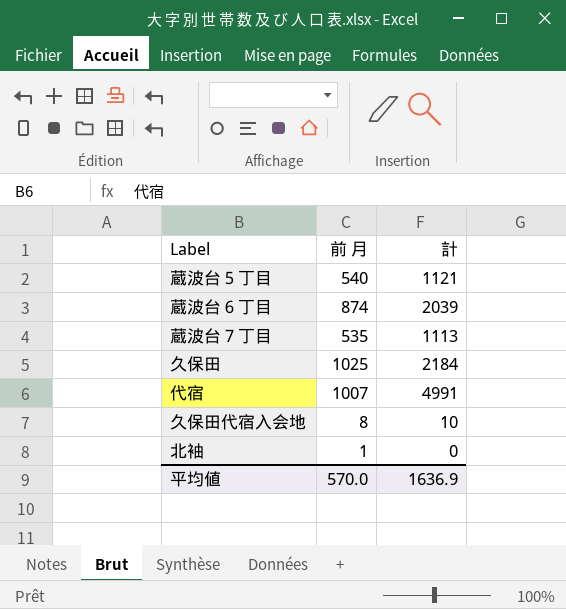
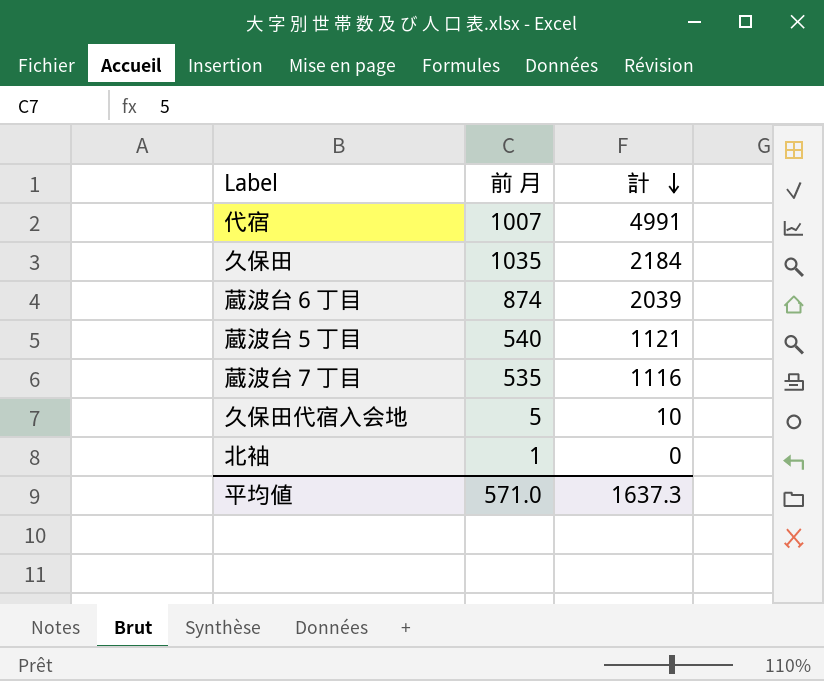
row order: none -> 計 descending
久保田 | 前 月: 1025 -> 1035
蔵波台７丁目 | 計: 1113 -> 1116
久保田代宿入会地 | 前 月: 8 -> 5
平均値 | 前 月: 570.0 -> 571.0
平均値 | 計: 1636.9 -> 1637.3

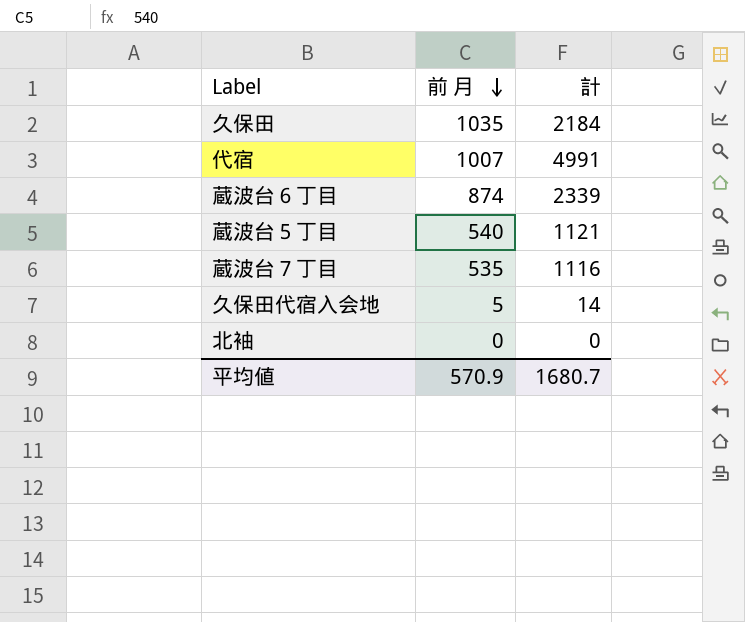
row order: 計 descending -> 前 月 descending
蔵波台６丁目 | 計: 2039 -> 2339
久保田代宿入会地 | 計: 10 -> 14
北袖 | 前 月: 1 -> 0
平均値 | 前 月: 571.0 -> 570.9
平均値 | 計: 1637.3 -> 1680.7

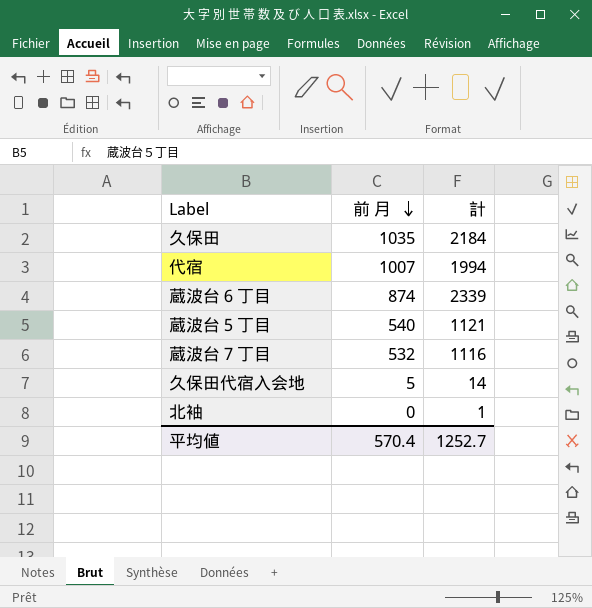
代宿 | 計: 4991 -> 1994
蔵波台７丁目 | 前 月: 535 -> 532
北袖 | 計: 0 -> 1
平均値 | 前 月: 570.9 -> 570.4
平均値 | 計: 1680.7 -> 1252.7

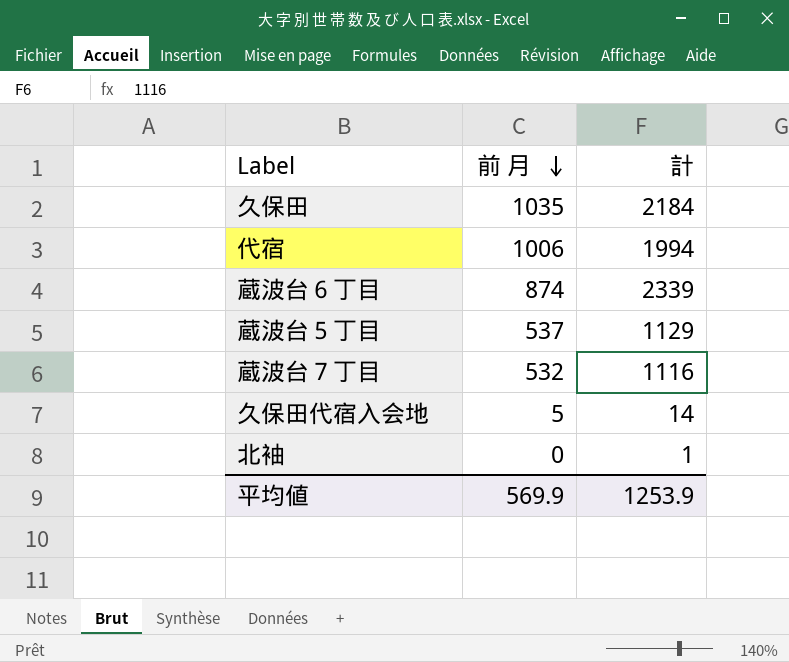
代宿 | 前 月: 1007 -> 1006
蔵波台５丁目 | 前 月: 540 -> 537
蔵波台５丁目 | 計: 1121 -> 1129
平均値 | 前 月: 570.4 -> 569.9
平均値 | 計: 1252.7 -> 1253.9

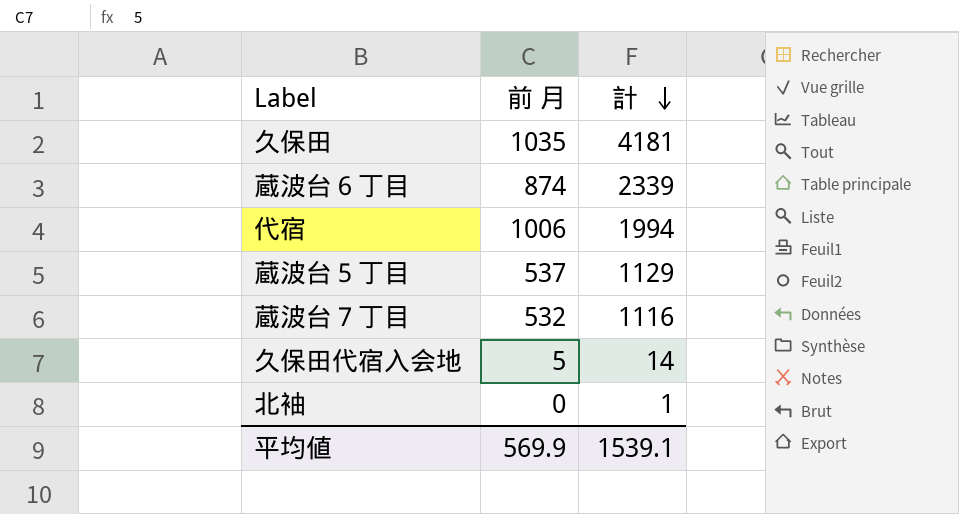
row order: 前 月 descending -> 計 descending
久保田 | 計: 2184 -> 4181
平均値 | 計: 1253.9 -> 1539.1

